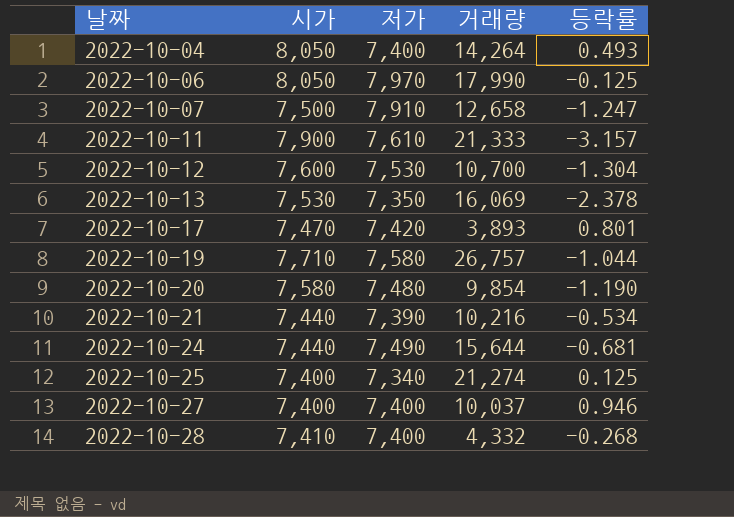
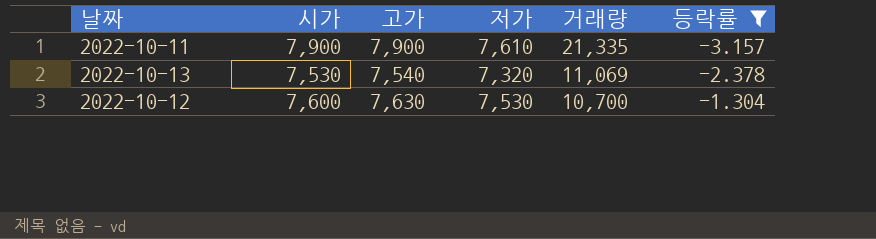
filter: none -> 등락률 <= -1.304
row order: 날짜 ascending -> 거래량 descending
column 고가 | position: none -> 3
2022-10-11 | 거래량: 21,333 -> 21,335
2022-10-13 | 저가: 7,350 -> 7,320
2022-10-13 | 거래량: 16,069 -> 11,069

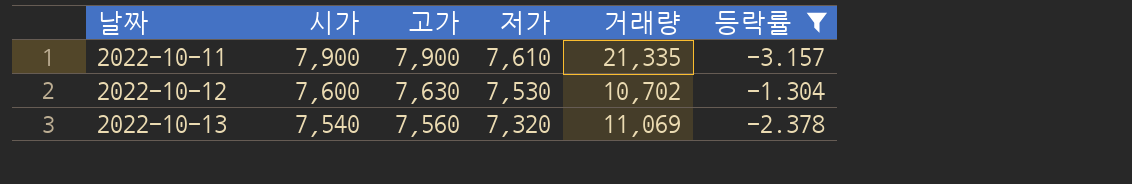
row order: 거래량 descending -> 날짜 ascending
2022-10-12 | 거래량: 10,700 -> 10,702
2022-10-13 | 시가: 7,530 -> 7,540
2022-10-13 | 고가: 7,540 -> 7,560

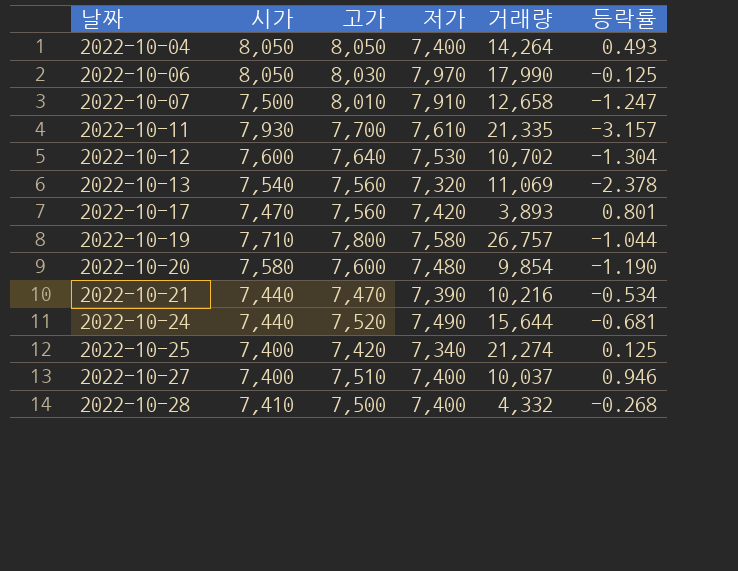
filter: 등락률 <= -1.304 -> none
2022-10-11 | 시가: 7,900 -> 7,930
2022-10-11 | 고가: 7,900 -> 7,700
2022-10-12 | 고가: 7,630 -> 7,640

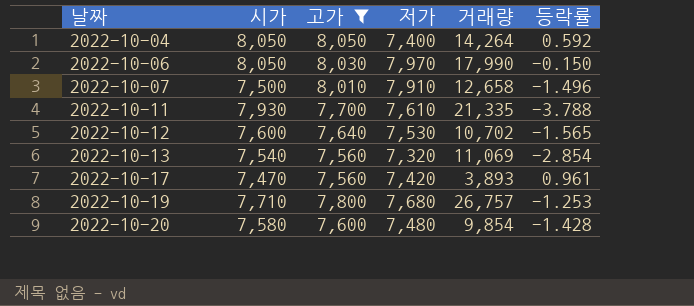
filter: none -> 고가 >= 7,560
2022-10-04 | 등락률: 0.493 -> 0.592
2022-10-06 | 등락률: -0.125 -> -0.150
2022-10-07 | 등락률: -1.247 -> -1.496
2022-10-11 | 등락률: -3.157 -> -3.788
2022-10-12 | 등락률: -1.304 -> -1.565
2022-10-13 | 등락률: -2.378 -> -2.854
2022-10-17 | 등락률: 0.801 -> 0.961
2022-10-19 | 저가: 7,580 -> 7,680
2022-10-19 | 등락률: -1.044 -> -1.253
2022-10-20 | 등락률: -1.190 -> -1.428

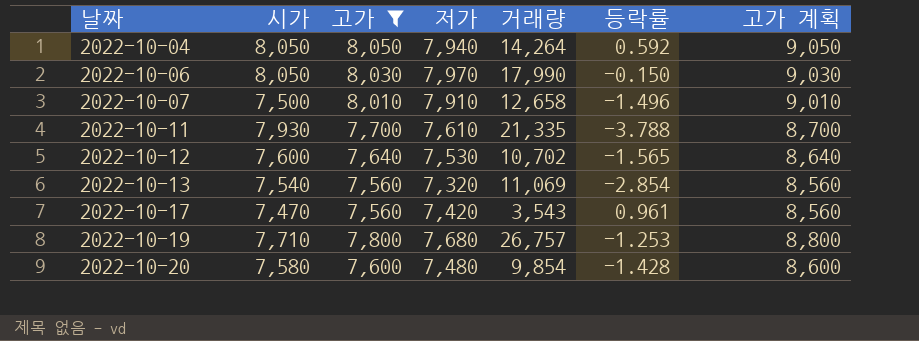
column 고가 계획 | formula: none -> [고가] + 1000
2022-10-04 | 저가: 7,400 -> 7,940
2022-10-17 | 거래량: 3,893 -> 3,543

